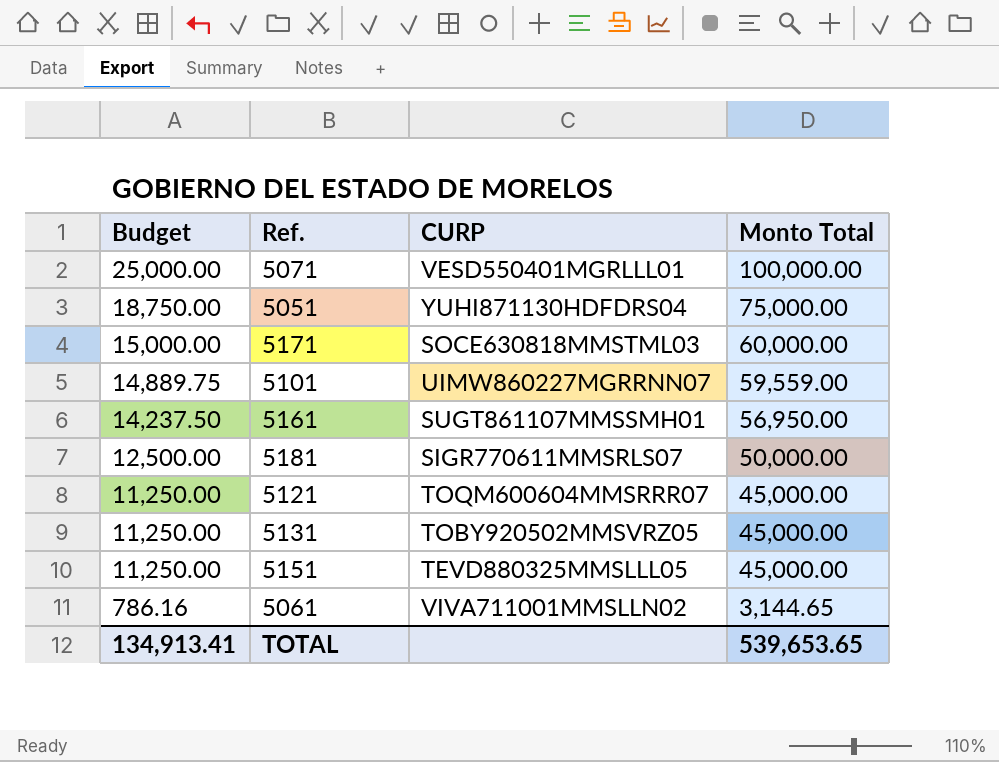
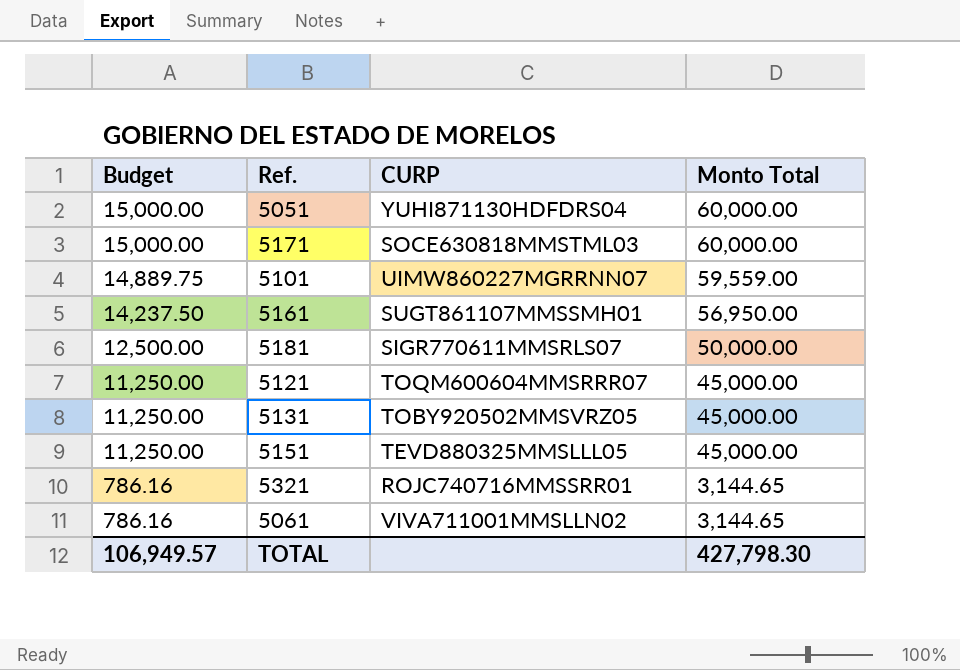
row 5071: 25,000.00 | VESD550401MGRLLL01 | 100,000.00 -> none
5051 | Budget: 18,750.00 -> 15,000.00
5051 | Monto Total: 75,000.00 -> 60,000.00
row 5321: none -> 786.16 | ROJC740716MMSSRR01 | 3,144.65
TOTAL | Budget: 134,913.41 -> 106,949.57
TOTAL | Monto Total: 539,653.65 -> 427,798.30

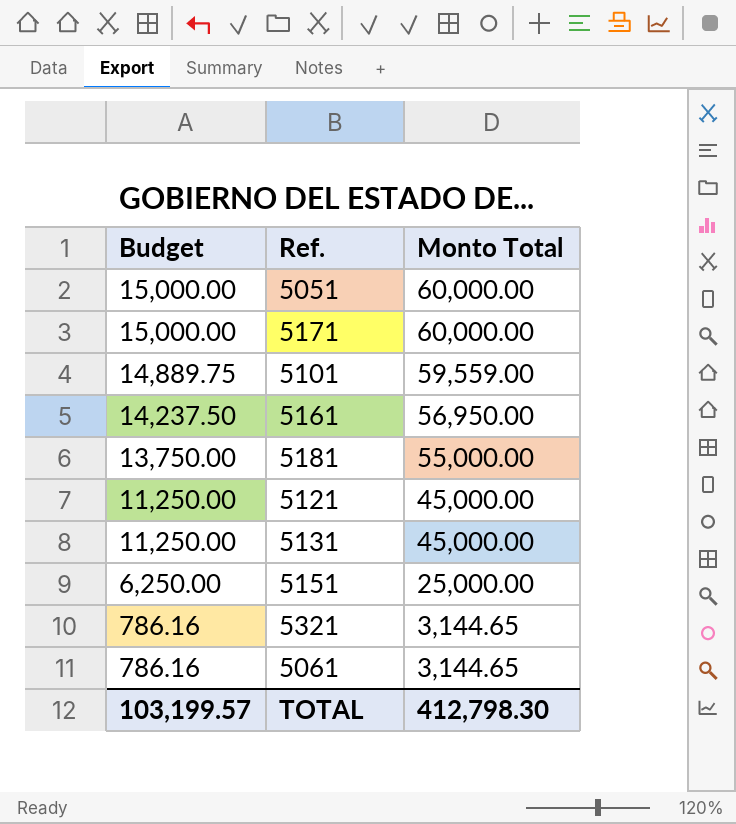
column CURP | position: 3 -> none
5181 | Budget: 12,500.00 -> 13,750.00
5181 | Monto Total: 50,000.00 -> 55,000.00
5151 | Budget: 11,250.00 -> 6,250.00
5151 | Monto Total: 45,000.00 -> 25,000.00
TOTAL | Budget: 106,949.57 -> 103,199.57
TOTAL | Monto Total: 427,798.30 -> 412,798.30

